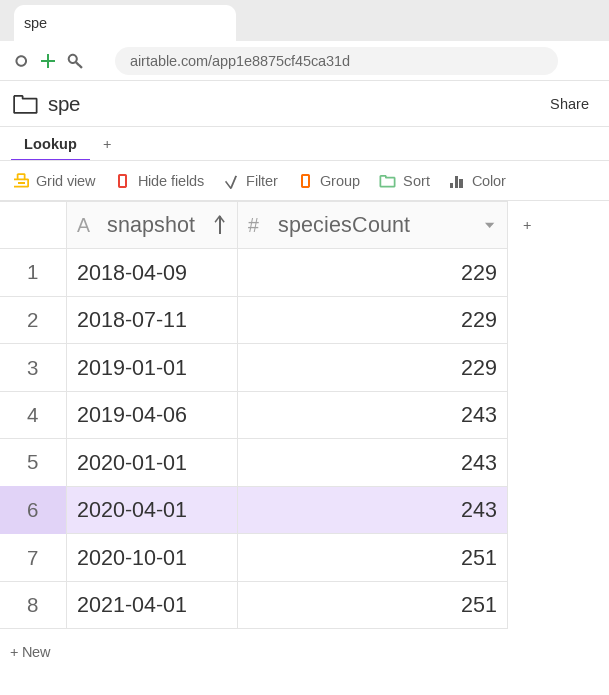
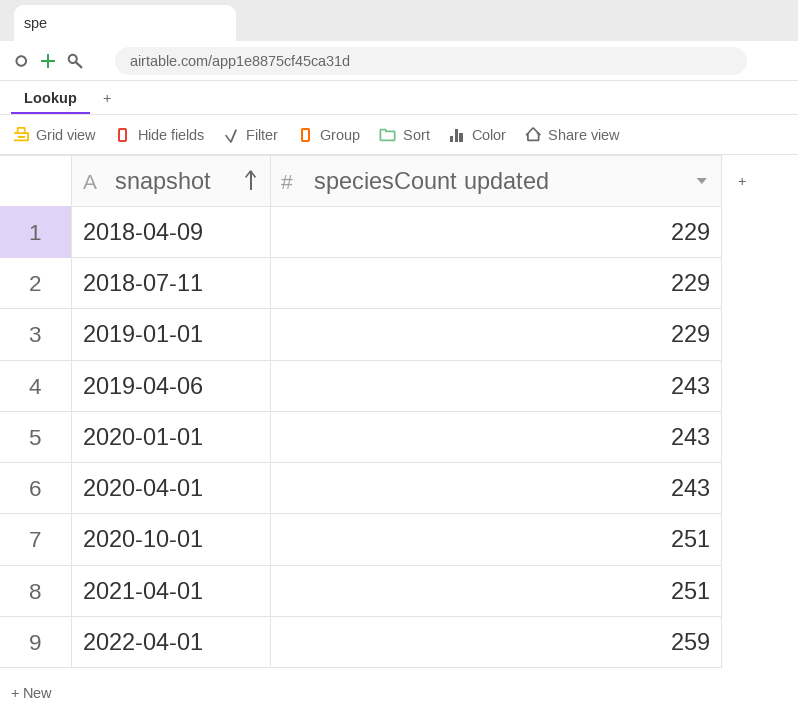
column name: speciesCount -> speciesCount updated
row 2022-04-01: none -> 259

